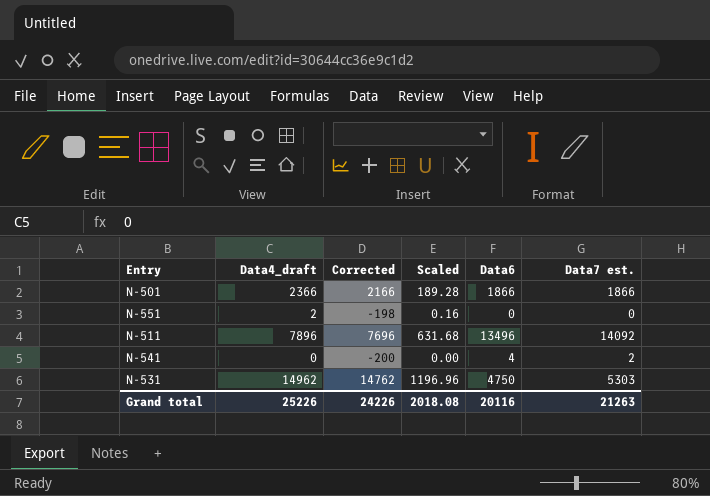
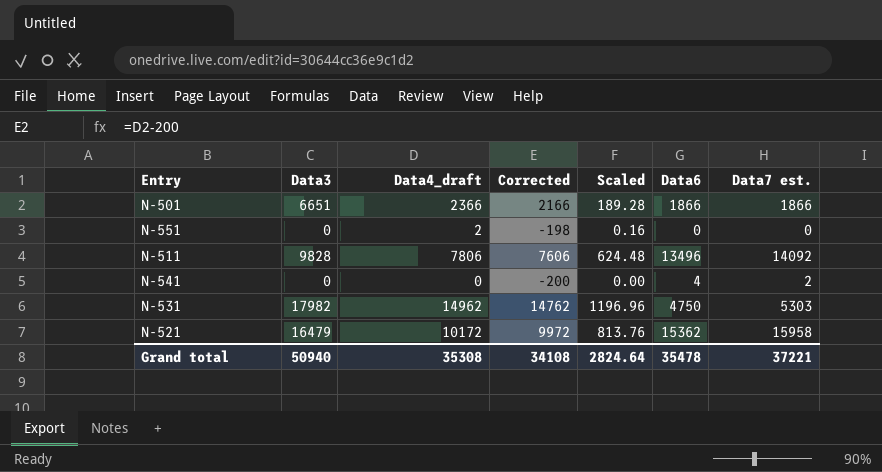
column Data3 | position: none -> 2
N-511 | Data4_draft: 7896 -> 7806
N-511 | Corrected: 7696 -> 7606
N-511 | Scaled: 631.68 -> 624.48
row N-521: none -> 16479 | 10172 | 9972 | 813.76 | 15362 | 15958
Grand total | Data4_draft: 25226 -> 35308
Grand total | Corrected: 24226 -> 34108
Grand total | Scaled: 2018.08 -> 2824.64
Grand total | Data6: 20116 -> 35478
Grand total | Data7 est.: 21263 -> 37221

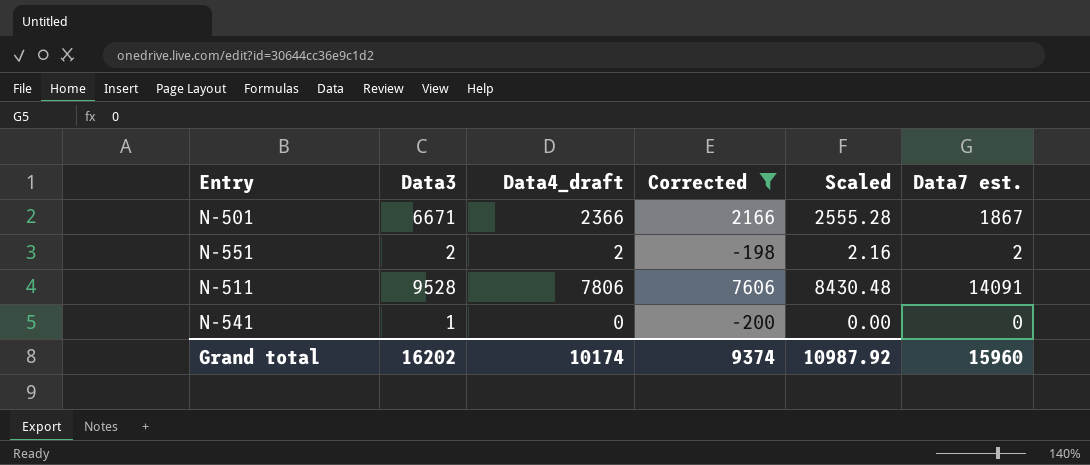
filter: none -> Corrected <= 7606
column Data6 | position: 6 -> none
column Scaled | formula: [Data4_draft] * 0.08 -> [Data4_draft] * 1.08
N-501 | Data3: 6651 -> 6671
N-501 | Data7 est.: 1866 -> 1867
N-551 | Data3: 0 -> 2
N-551 | Data7 est.: 0 -> 2
N-511 | Data3: 9828 -> 9528
N-511 | Data7 est.: 14092 -> 14091
N-541 | Data3: 0 -> 1
N-541 | Data7 est.: 2 -> 0
Grand total | Data3: 50940 -> 16202
Grand total | Data4_draft: 35308 -> 10174
Grand total | Corrected: 34108 -> 9374
Grand total | Scaled: 2824.64 -> 10987.92
Grand total | Data7 est.: 37221 -> 15960

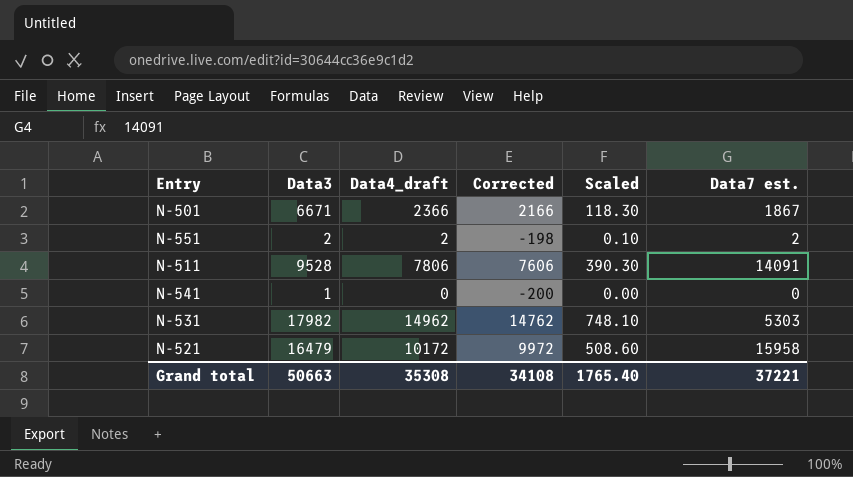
filter: Corrected <= 7606 -> none
column Scaled | formula: [Data4_draft] * 1.08 -> [Data4_draft] * 0.05
Grand total | Data3: 16202 -> 50663
Grand total | Data4_draft: 10174 -> 35308
Grand total | Corrected: 9374 -> 34108
Grand total | Scaled: 10987.92 -> 1765.40
Grand total | Data7 est.: 15960 -> 37221

